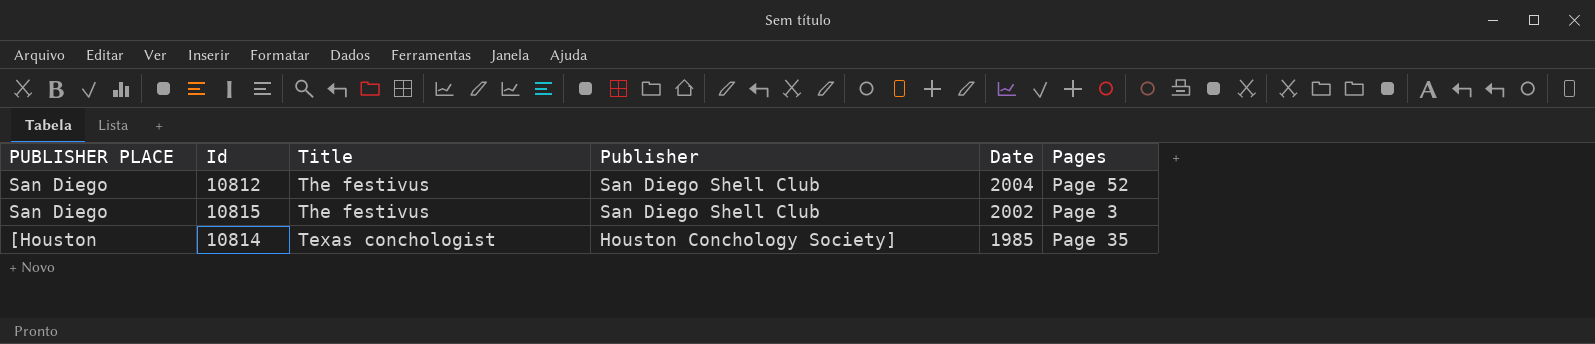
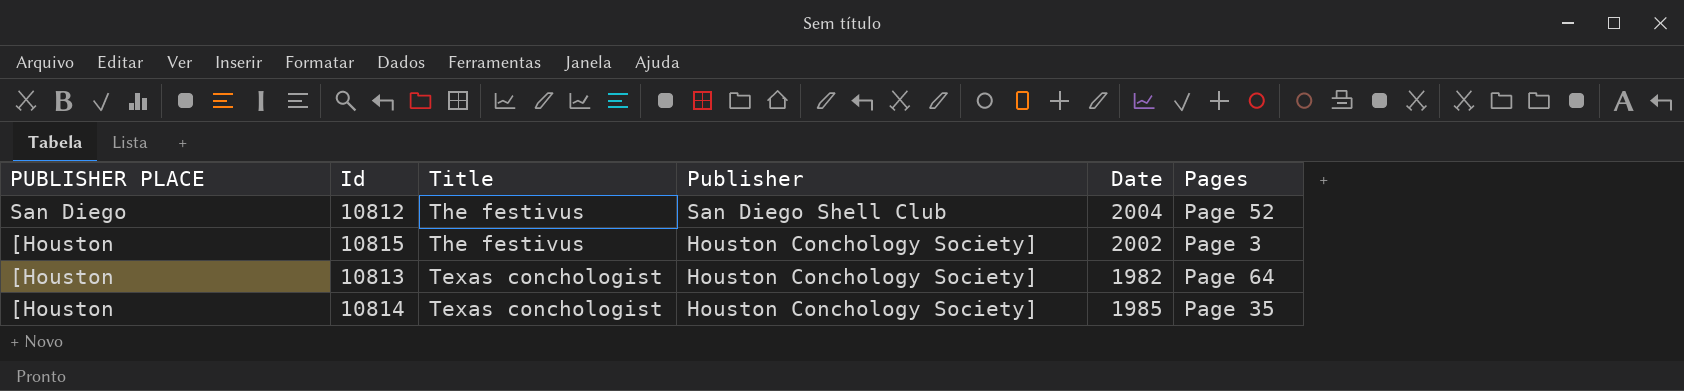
10815 | PUBLISHER PLACE: San Diego -> [Houston
10815 | Publisher: San Diego Shell Club -> Houston Conchology Society]
row 10813: none -> [Houston | Texas conchologist | Houston Conchology Society] | 1982 | Page 64

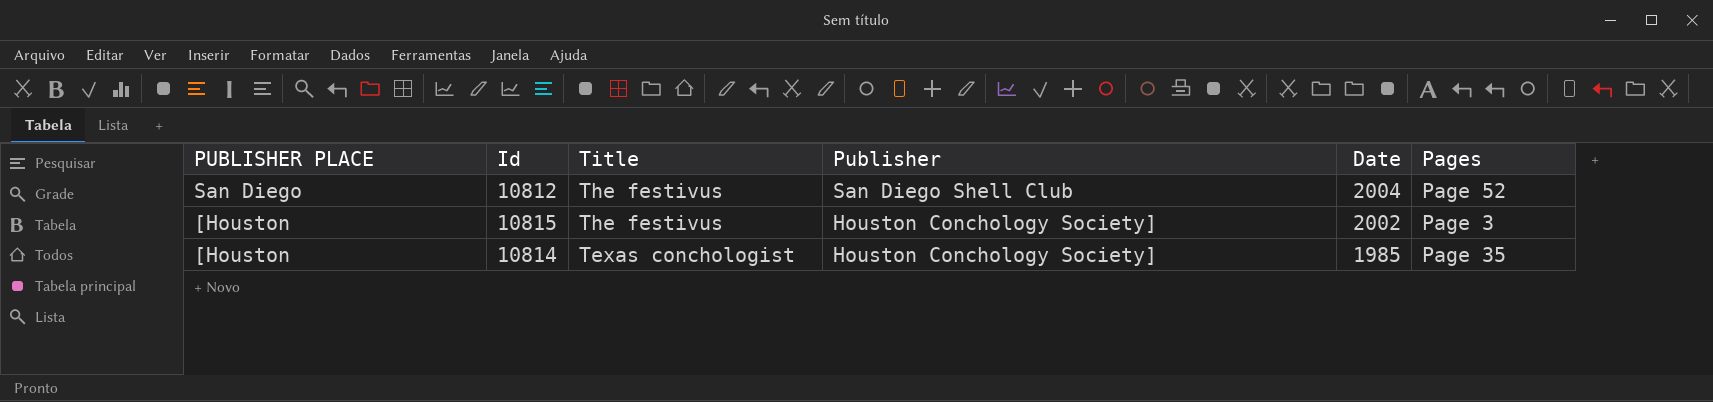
row 10813: [Houston | Texas conchologist | Houston Conchology Society] | 1982 | Page 64 -> none

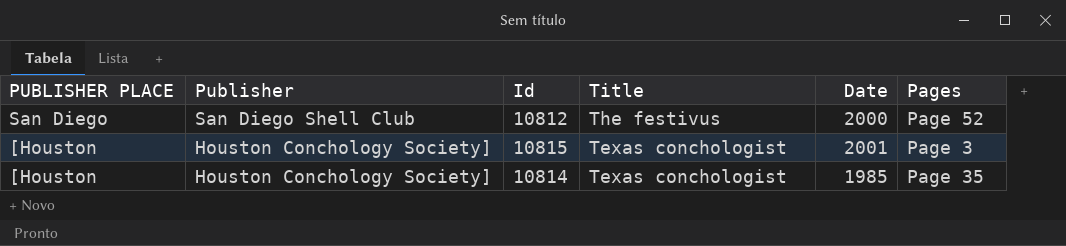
column Publisher | position: 4 -> 2
10812 | Date: 2004 -> 2000
10815 | Title: The festivus -> Texas conchologist
10815 | Date: 2002 -> 2001

